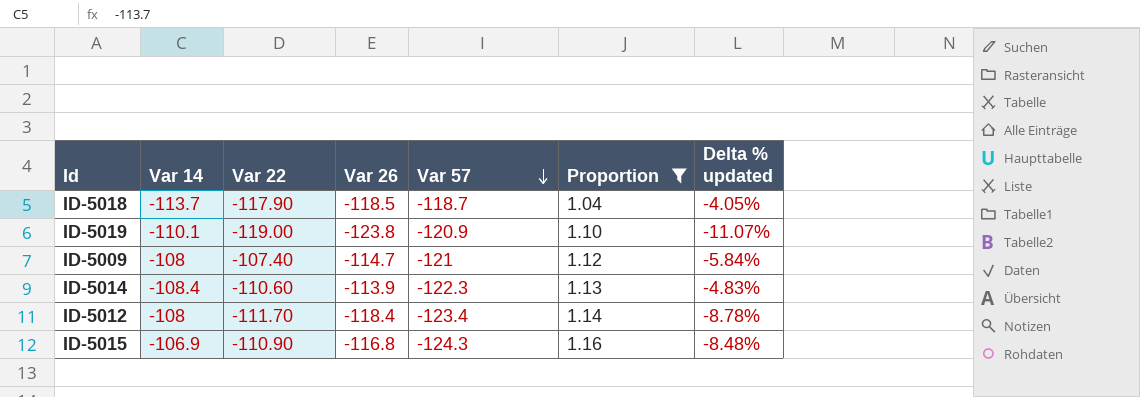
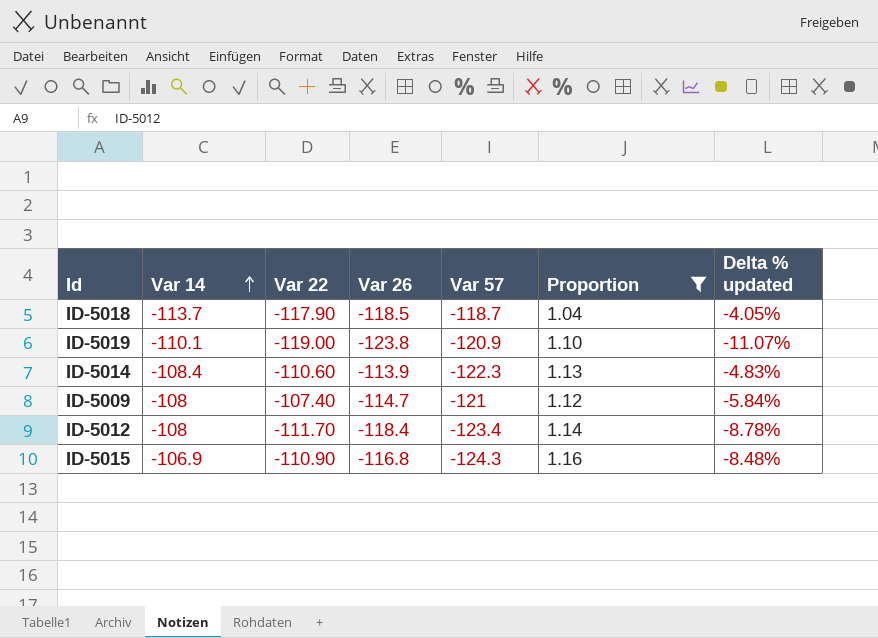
row order: Var 57 descending -> Var 14 ascending

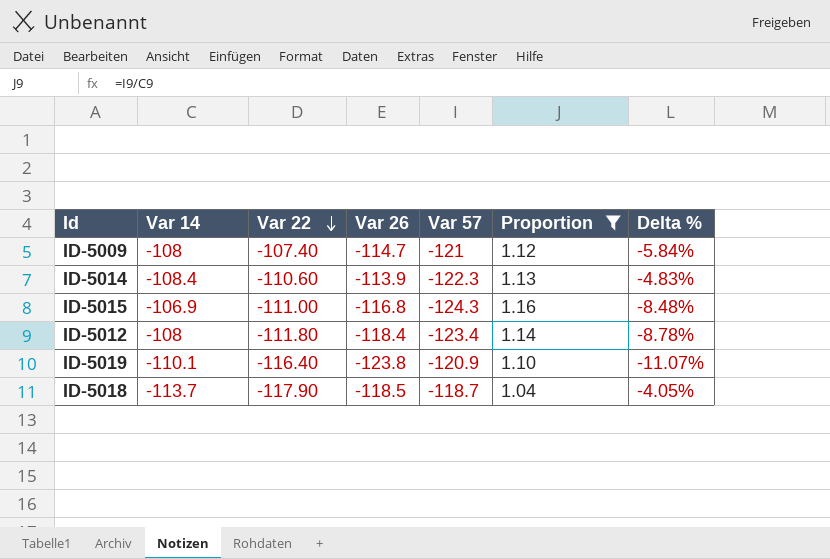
row order: Var 14 ascending -> Var 22 descending
column name: Delta % updated -> Delta %
ID-5015 | Var 22: -110.90 -> -111.00
ID-5012 | Var 22: -111.70 -> -111.80
ID-5019 | Var 22: -119.00 -> -116.40

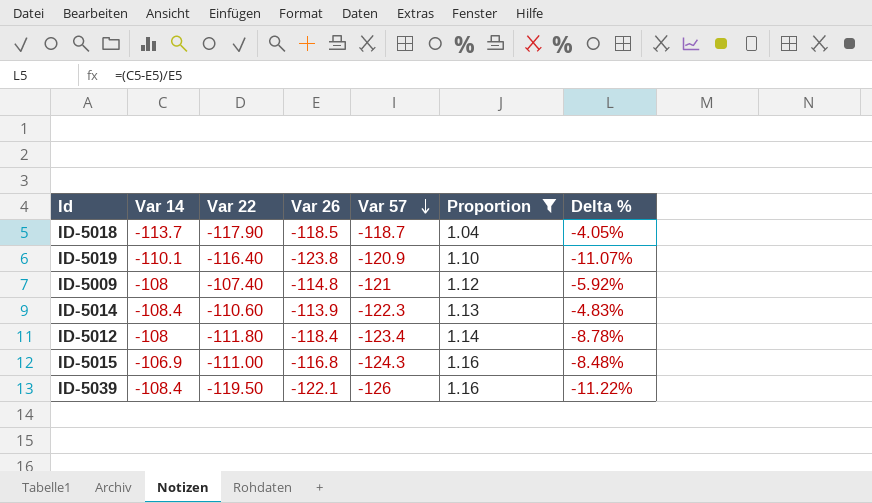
row order: Var 22 descending -> Var 57 descending
ID-5009 | Var 26: -114.7 -> -114.8
ID-5009 | Delta %: -5.84% -> -5.92%
row ID-5039: none -> -108.4 | -119.50 | -122.1 | -126 | 1.16 | -11.22%

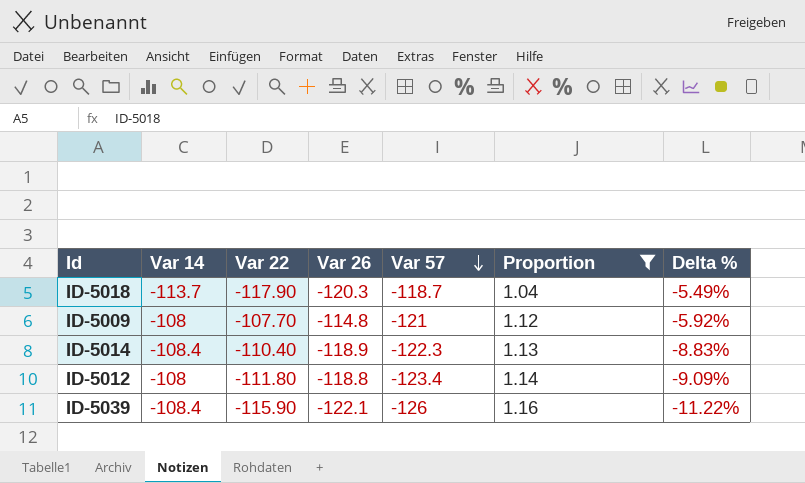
row ID-5019: -110.1 | -116.40 | -123.8 | -120.9 | 1.10 | -11.07% -> none
row ID-5015: -106.9 | -111.00 | -116.8 | -124.3 | 1.16 | -8.48% -> none
ID-5018 | Var 26: -118.5 -> -120.3
ID-5018 | Delta %: -4.05% -> -5.49%
ID-5009 | Var 22: -107.40 -> -107.70
ID-5014 | Var 22: -110.60 -> -110.40
ID-5014 | Var 26: -113.9 -> -118.9
ID-5014 | Delta %: -4.83% -> -8.83%
ID-5012 | Var 26: -118.4 -> -118.8
ID-5012 | Delta %: -8.78% -> -9.09%
ID-5039 | Var 22: -119.50 -> -115.90

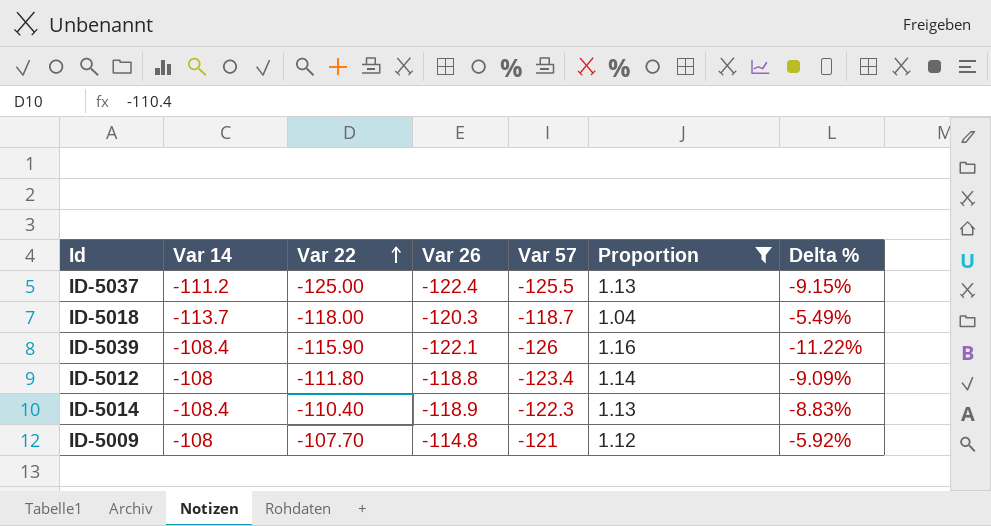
row order: Var 57 descending -> Var 22 ascending
row ID-5037: none -> -111.2 | -125.00 | -122.4 | -125.5 | 1.13 | -9.15%
ID-5018 | Var 22: -117.90 -> -118.00

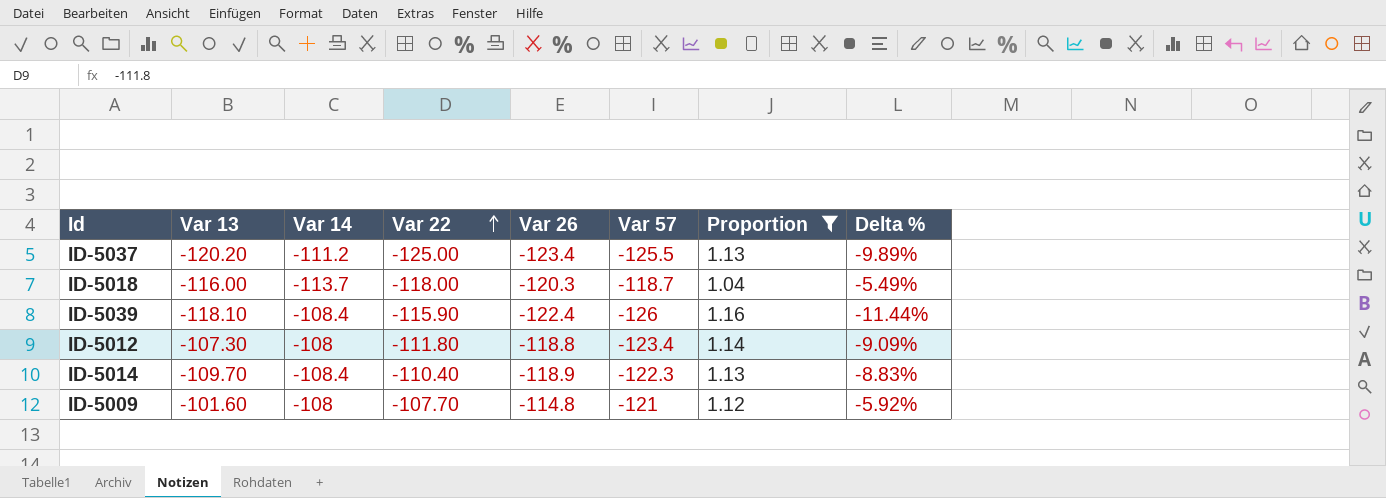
column Var 13 | position: none -> 2
ID-5037 | Var 26: -122.4 -> -123.4
ID-5037 | Delta %: -9.15% -> -9.89%
ID-5039 | Var 26: -122.1 -> -122.4
ID-5039 | Delta %: -11.22% -> -11.44%

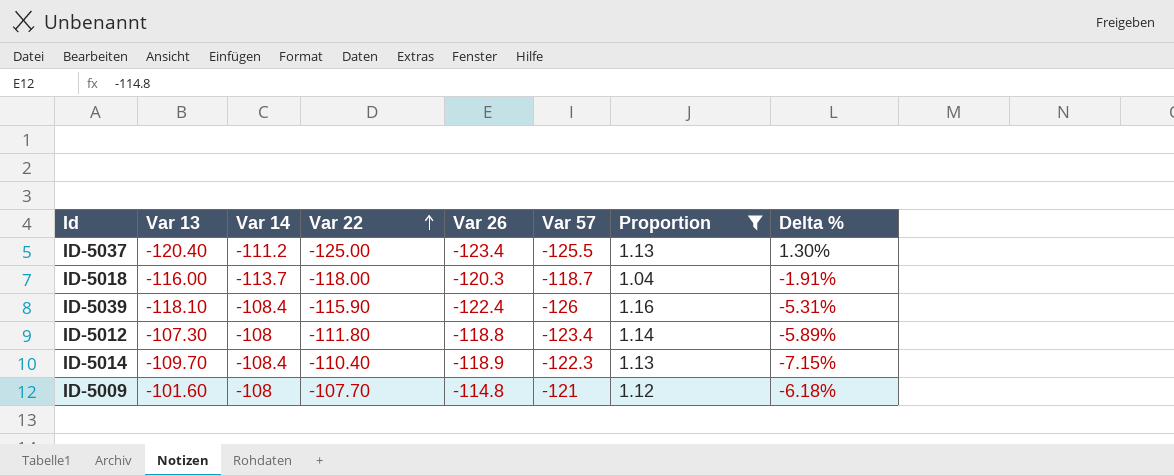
column Delta % | formula: ([Var 14] - [Var 26]) / [Var 26] -> ([Var 22] - [Var 26]) / [Var 26]
ID-5037 | Var 13: -120.20 -> -120.40

